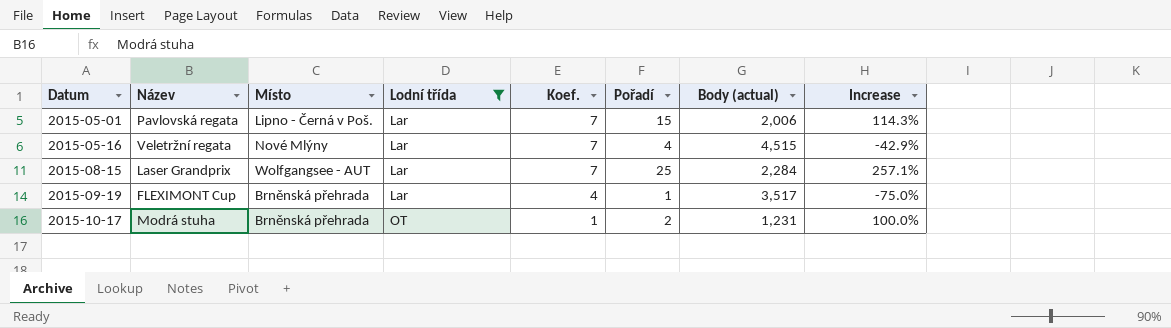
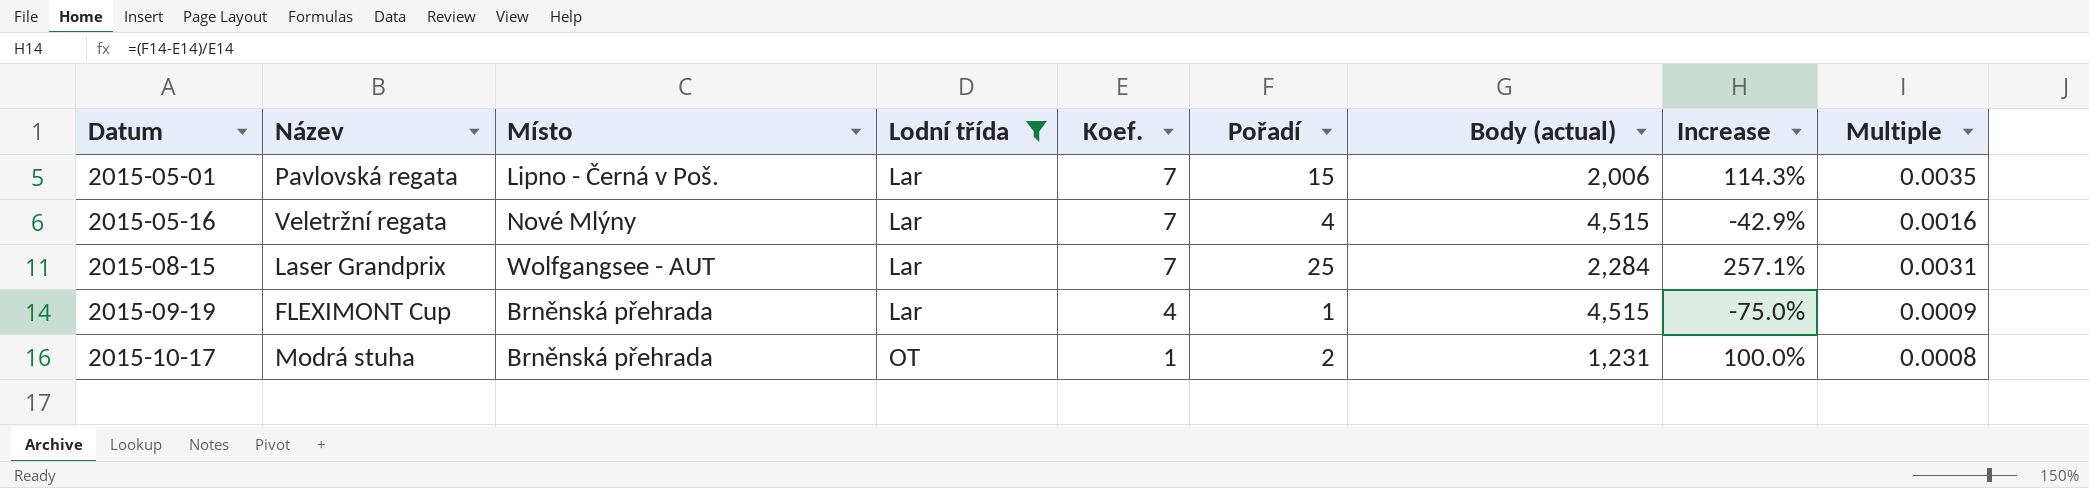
column Multiple | formula: none -> [Koef.] / [Body (actual)]
2015-09-19 | Body (actual): 3,517 -> 4,515

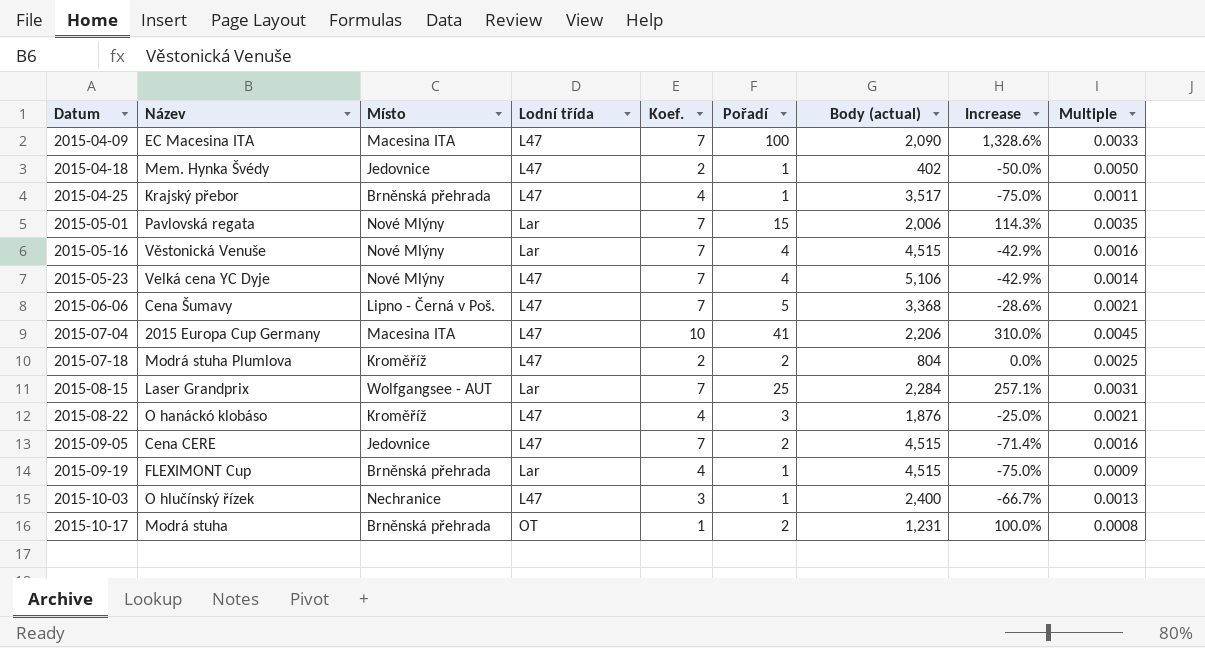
filter: Lodní třída != L47 -> none
2015-05-01 | Místo: Lipno - Černá v Poš. -> Nové Mlýny
2015-05-16 | Název: Veletržní regata -> Věstonická Venuše

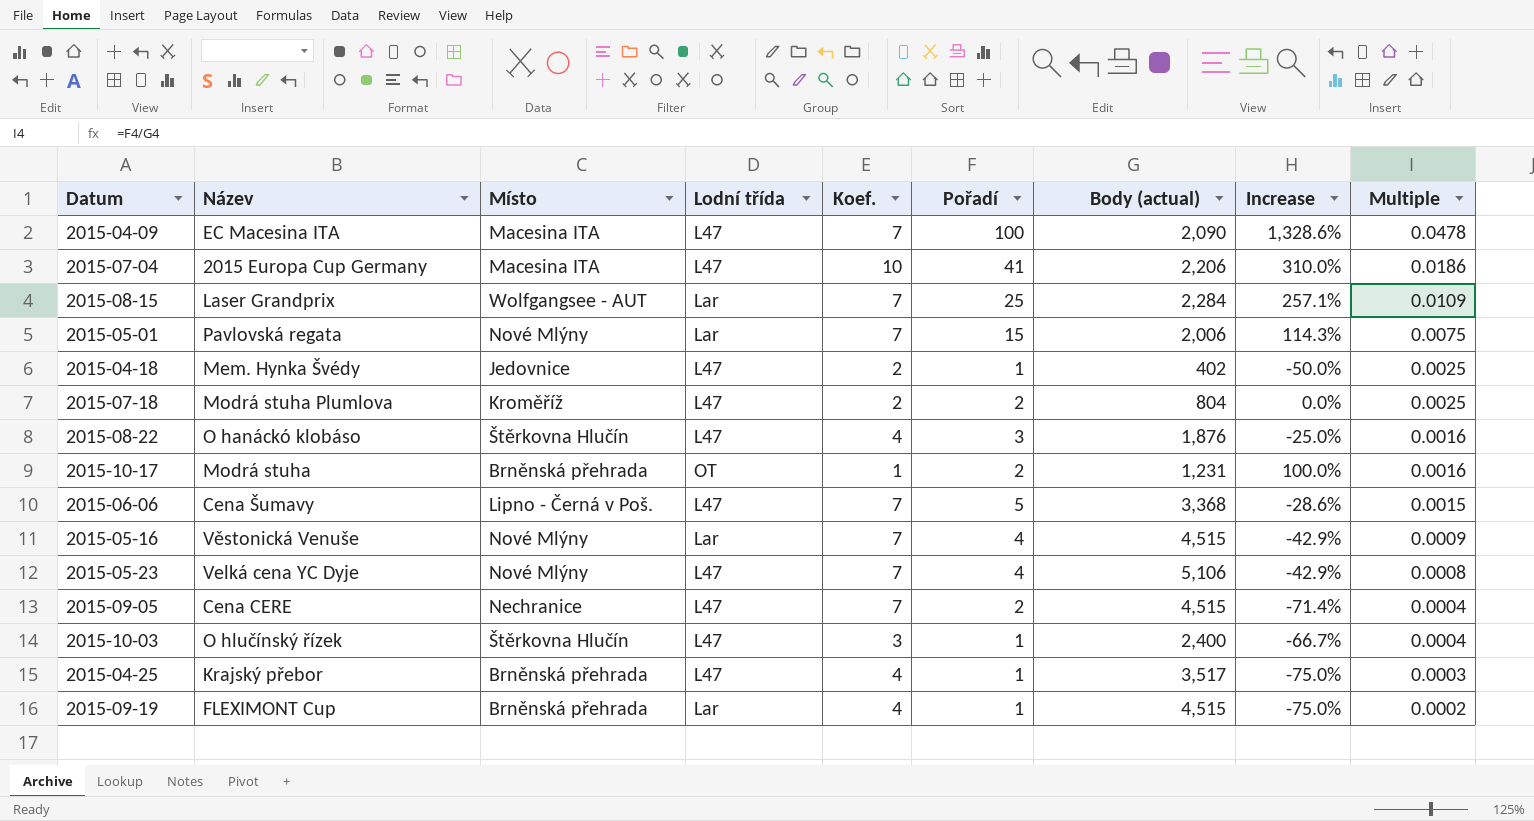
row order: Datum ascending -> Multiple descending
column Multiple | formula: [Koef.] / [Body (actual)] -> [Pořadí] / [Body (actual)]
2015-08-22 | Místo: Kroměříž -> Štěrkovna Hlučín
2015-09-05 | Místo: Jedovnice -> Nechranice
2015-10-03 | Místo: Nechranice -> Štěrkovna Hlučín

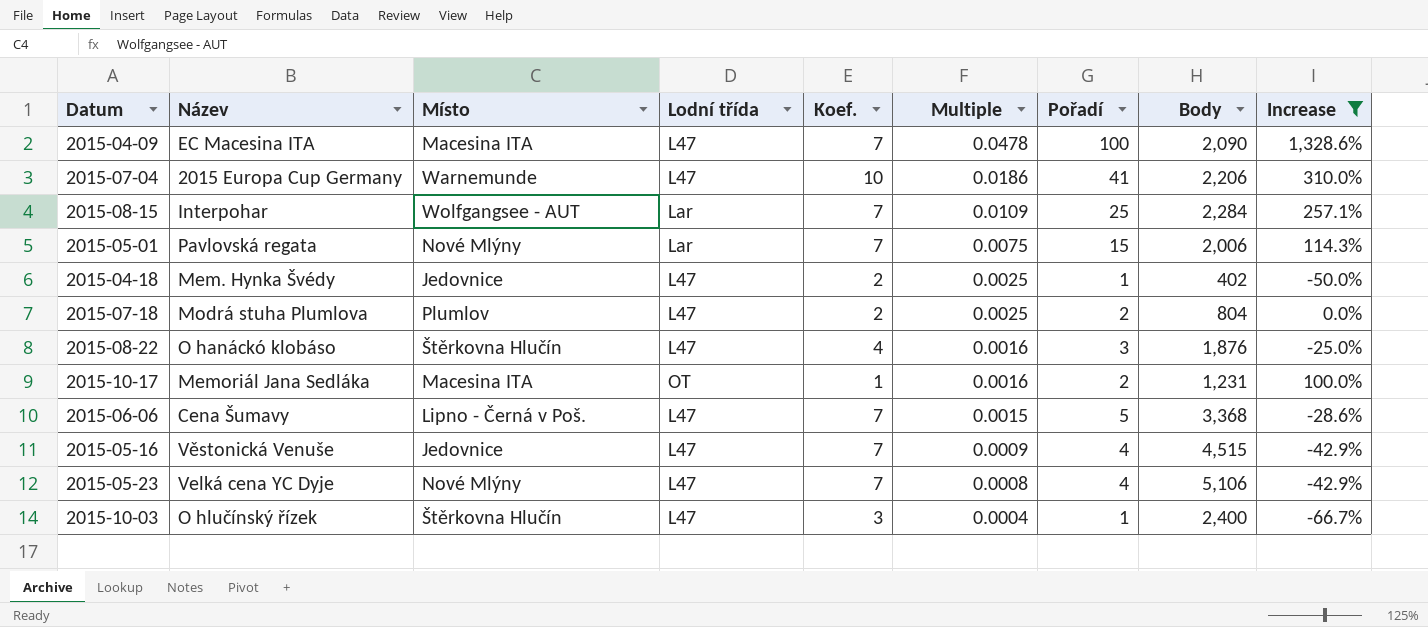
filter: none -> Increase >= -66.7%
column Multiple | position: 9 -> 6
column name: Body (actual) -> Body
2015-07-04 | Místo: Macesina ITA -> Warnemunde
2015-08-15 | Název: Laser Grandprix -> Interpohar
2015-07-18 | Místo: Kroměříž -> Plumlov
2015-10-17 | Název: Modrá stuha -> Memoriál Jana Sedláka
2015-10-17 | Místo: Brněnská přehrada -> Macesina ITA
2015-05-16 | Místo: Nové Mlýny -> Jedovnice
2015-05-16 | Lodní třída: Lar -> L47

